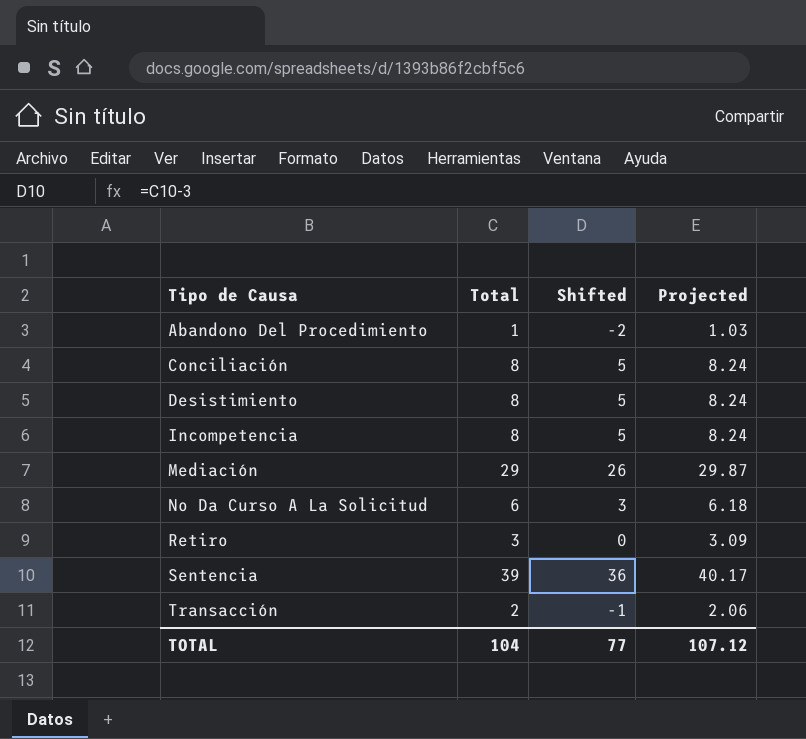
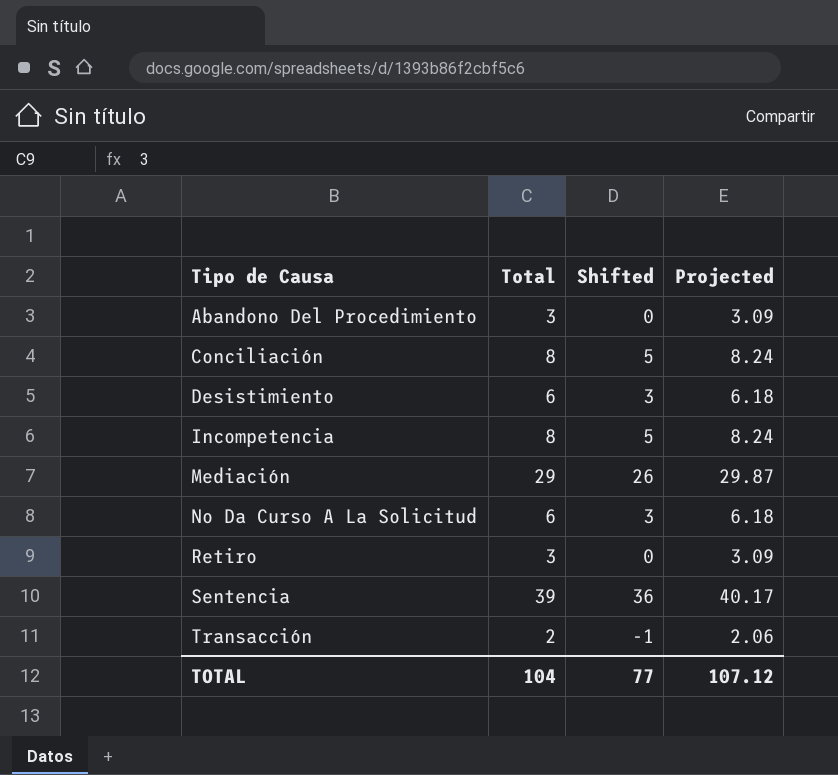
Abandono Del Procedimiento | Total: 1 -> 3
Abandono Del Procedimiento | Shifted: -2 -> 0
Abandono Del Procedimiento | Projected: 1.03 -> 3.09
Desistimiento | Total: 8 -> 6
Desistimiento | Shifted: 5 -> 3
Desistimiento | Projected: 8.24 -> 6.18

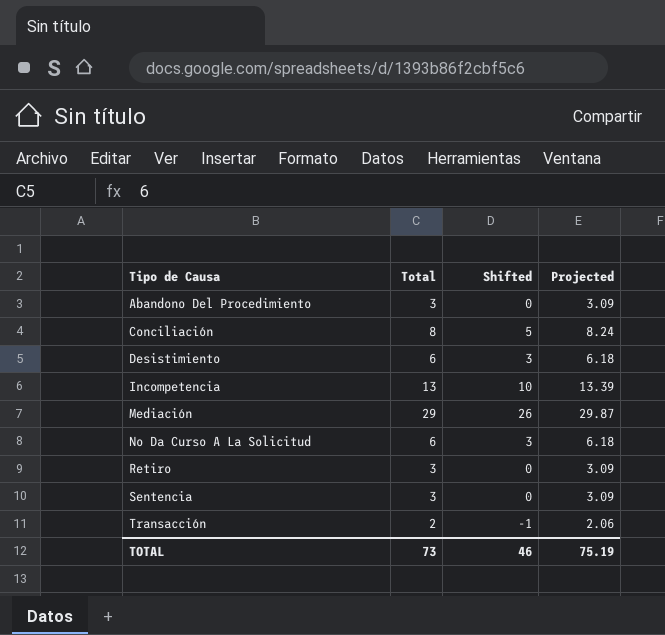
Incompetencia | Total: 8 -> 13
Incompetencia | Shifted: 5 -> 10
Incompetencia | Projected: 8.24 -> 13.39
Sentencia | Total: 39 -> 3
Sentencia | Shifted: 36 -> 0
Sentencia | Projected: 40.17 -> 3.09
TOTAL | Total: 104 -> 73
TOTAL | Shifted: 77 -> 46
TOTAL | Projected: 107.12 -> 75.19

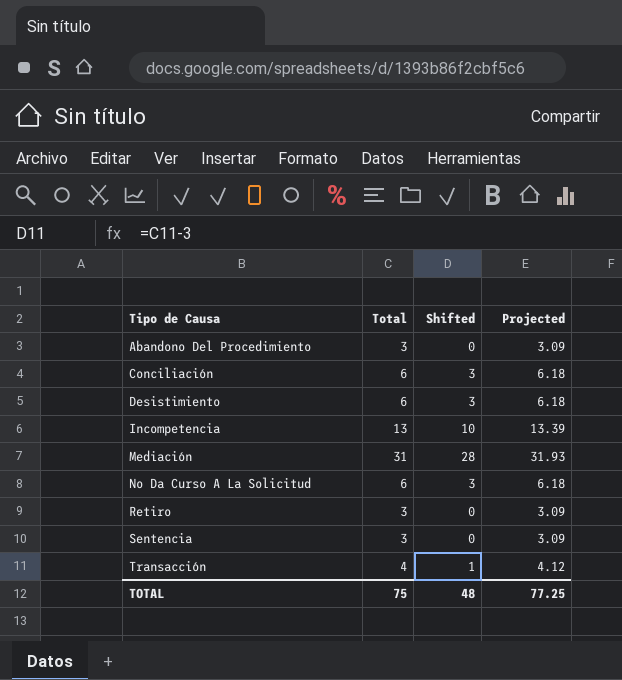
Conciliación | Total: 8 -> 6
Conciliación | Shifted: 5 -> 3
Conciliación | Projected: 8.24 -> 6.18
Mediación | Total: 29 -> 31
Mediación | Shifted: 26 -> 28
Mediación | Projected: 29.87 -> 31.93
Transacción | Total: 2 -> 4
Transacción | Shifted: -1 -> 1
Transacción | Projected: 2.06 -> 4.12
TOTAL | Total: 73 -> 75
TOTAL | Shifted: 46 -> 48
TOTAL | Projected: 75.19 -> 77.25

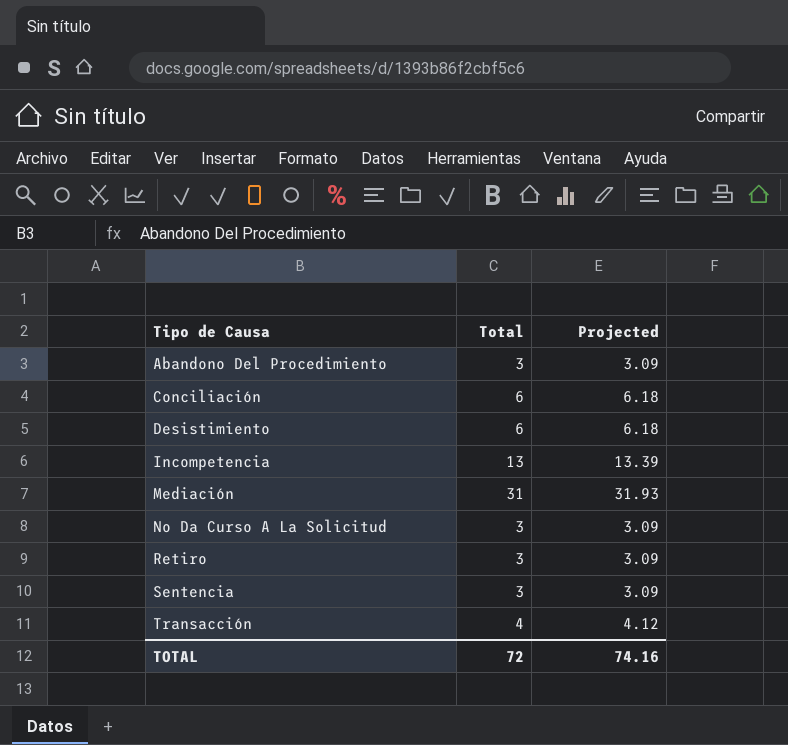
column Shifted | formula: [Total] - 3 -> none
No Da Curso A La Solicitud | Total: 6 -> 3
No Da Curso A La Solicitud | Projected: 6.18 -> 3.09
TOTAL | Total: 75 -> 72
TOTAL | Projected: 77.25 -> 74.16

